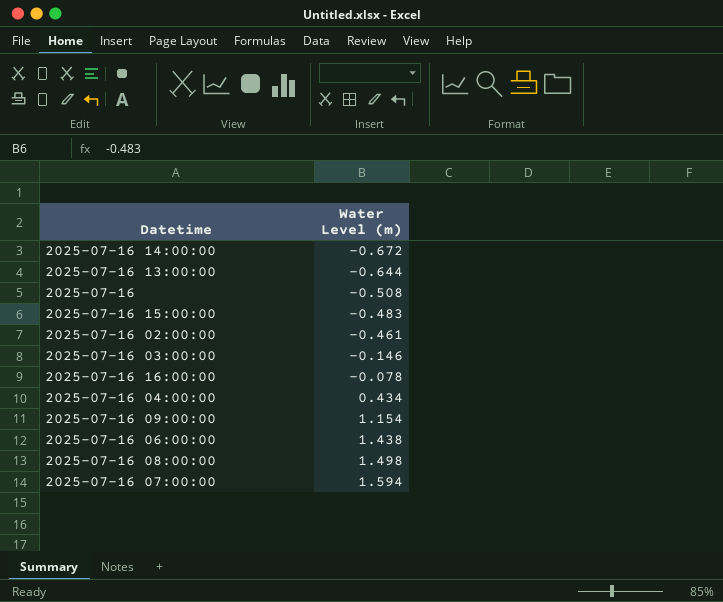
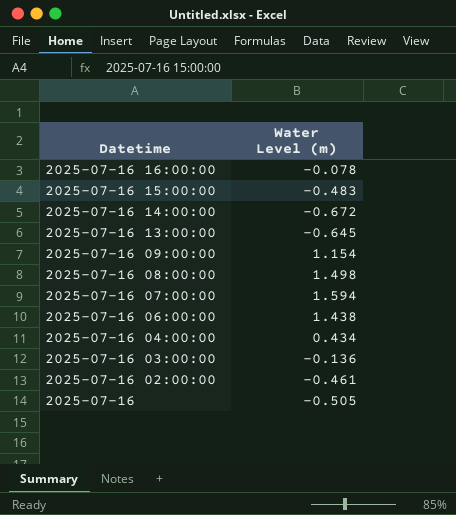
row order: Water Level (m) ascending -> Datetime descending
2025-07-16 13:00:00 | Water Level (m): -0.644 -> -0.645
2025-07-16 03:00:00 | Water Level (m): -0.146 -> -0.136
2025-07-16 | Water Level (m): -0.508 -> -0.505

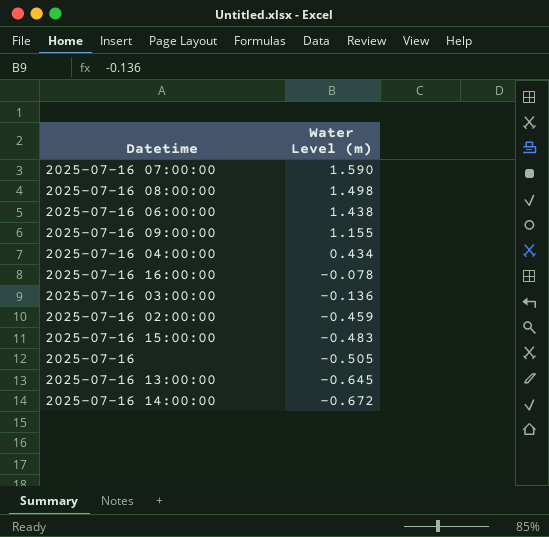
row order: Datetime descending -> Water Level (m) descending
2025-07-16 07:00:00 | Water Level (m): 1.594 -> 1.590
2025-07-16 09:00:00 | Water Level (m): 1.154 -> 1.155
2025-07-16 02:00:00 | Water Level (m): -0.461 -> -0.459

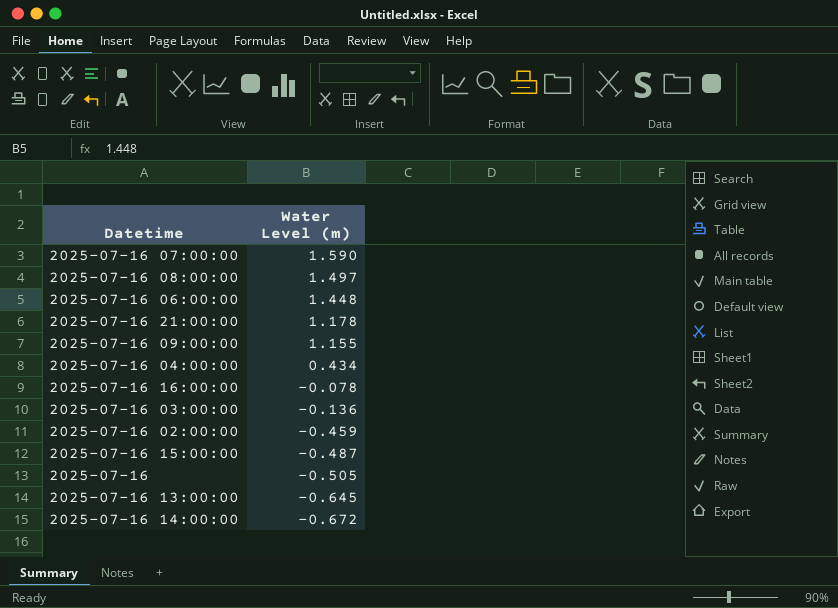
2025-07-16 08:00:00 | Water Level (m): 1.498 -> 1.497
2025-07-16 06:00:00 | Water Level (m): 1.438 -> 1.448
row 2025-07-16 21:00:00: none -> 1.178
2025-07-16 15:00:00 | Water Level (m): -0.483 -> -0.487

